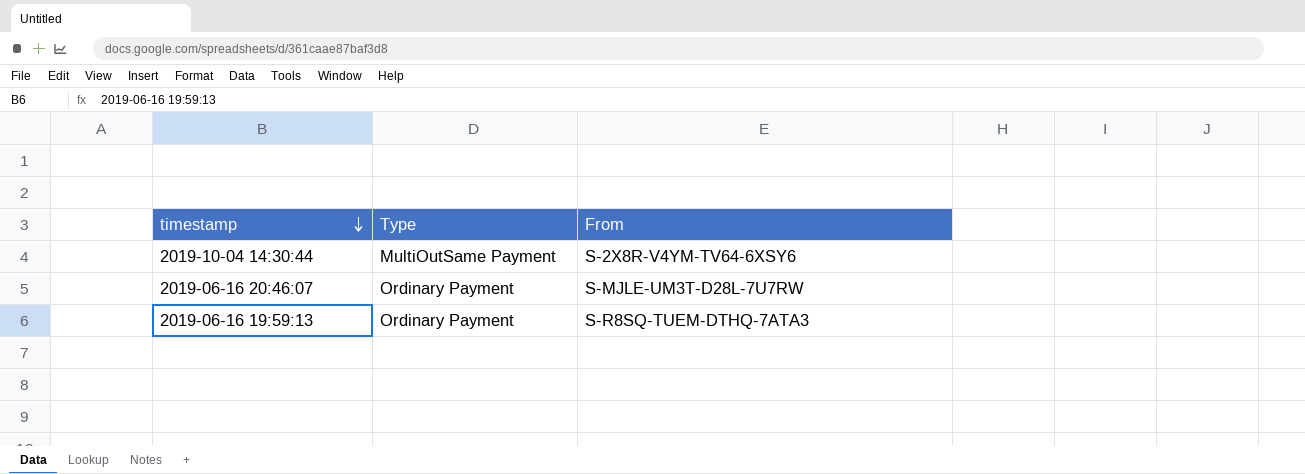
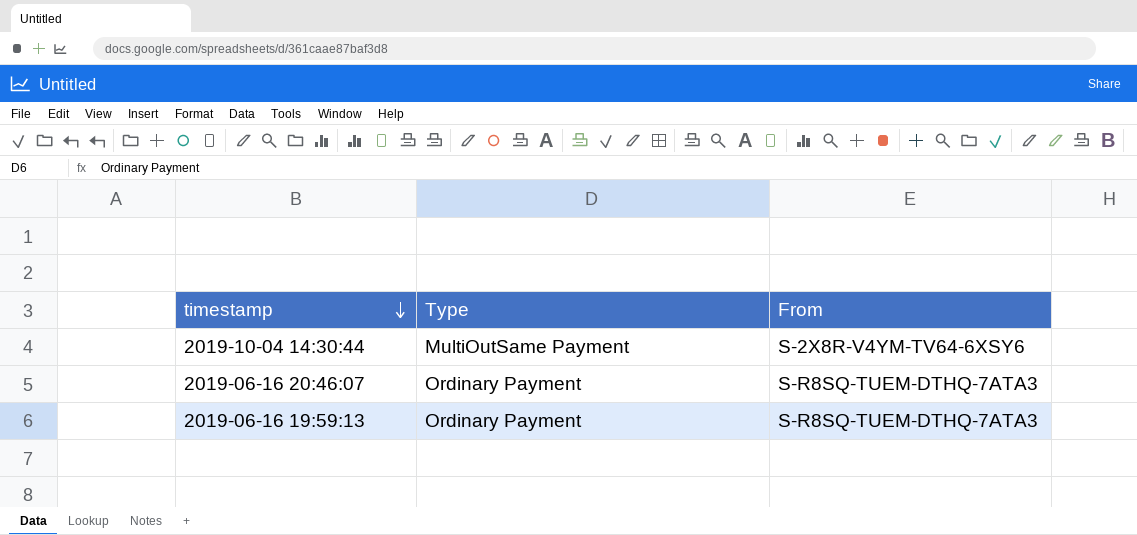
2019-06-16 20:46:07 | From: S-MJLE-UM3T-D28L-7U7RW -> S-R8SQ-TUEM-DTHQ-7ATA3

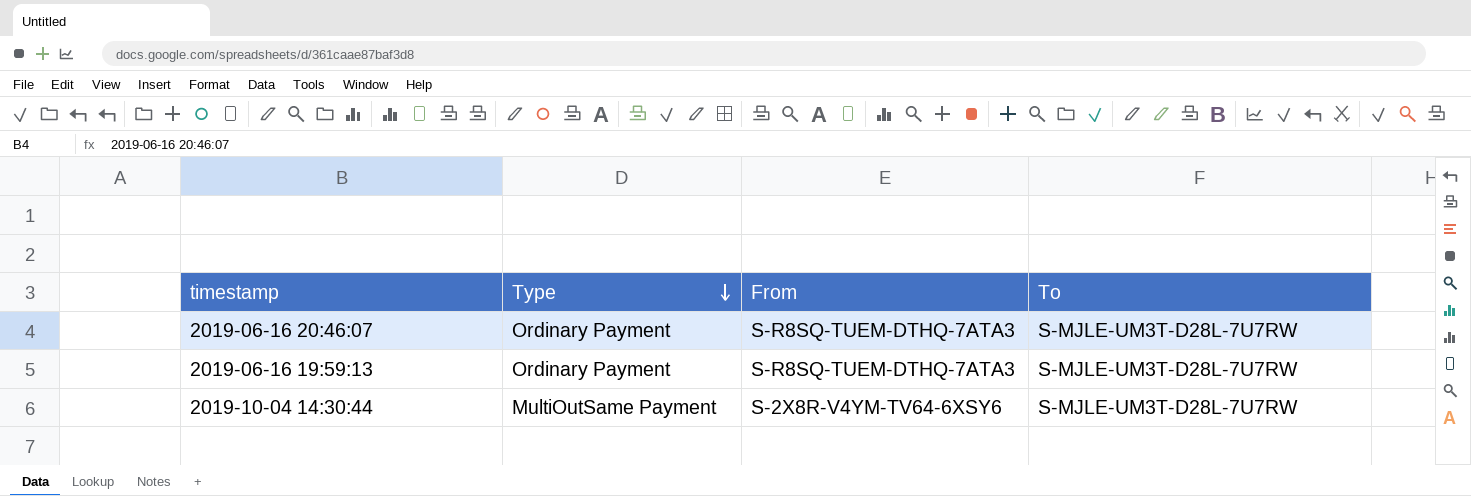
row order: timestamp descending -> Type descending
column To | position: none -> 4

